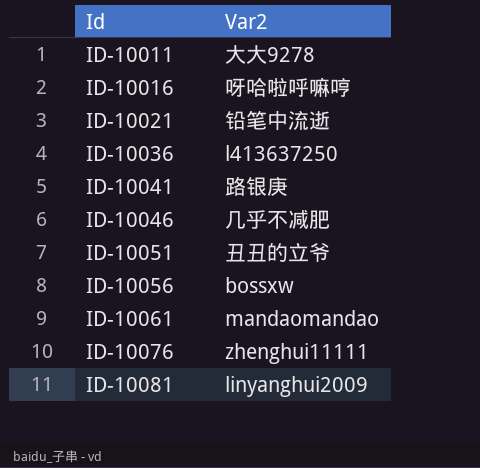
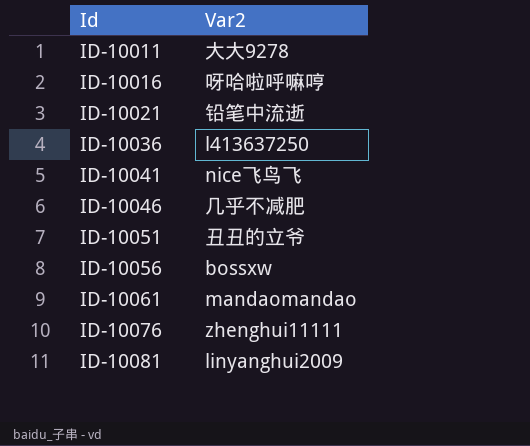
ID-10041 | Var2: 路银庚 -> nice飞鸟飞

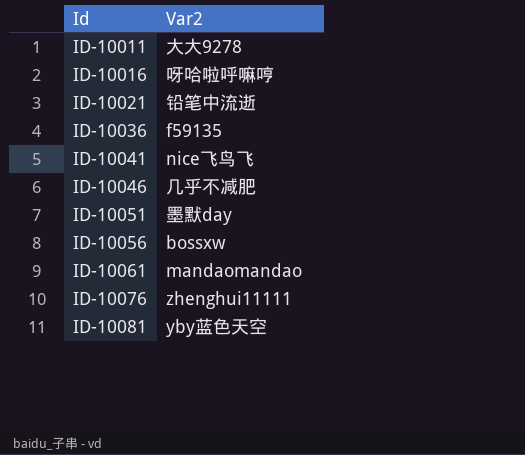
ID-10036 | Var2: l413637250 -> f59135
ID-10051 | Var2: 丑丑的立爷 -> 墨默day
ID-10081 | Var2: linyanghui2009 -> yby蓝色天空

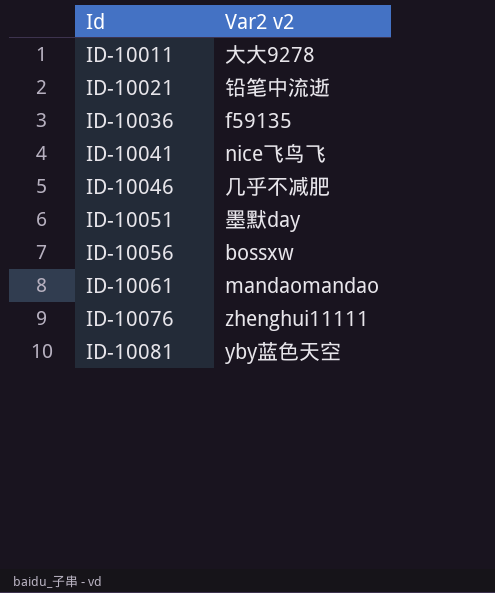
column name: Var2 -> Var2 v2
row ID-10016: 呀哈啦呼嘛哼 -> none

